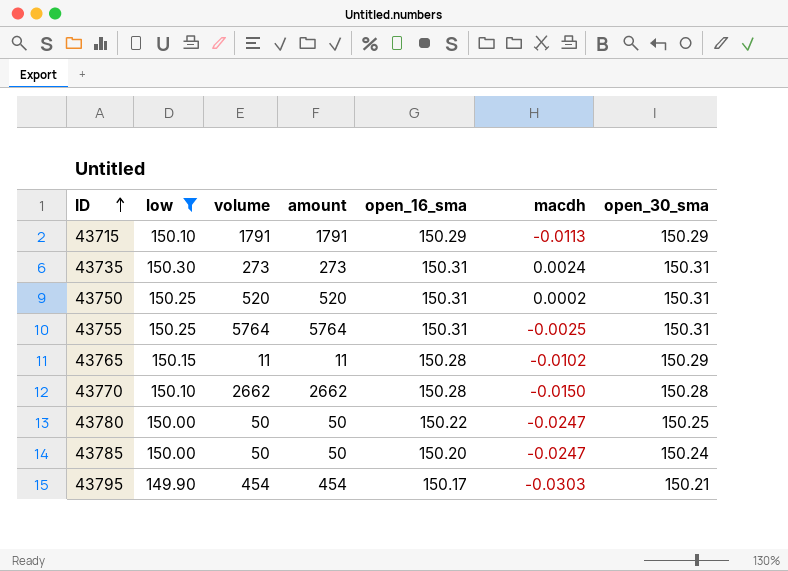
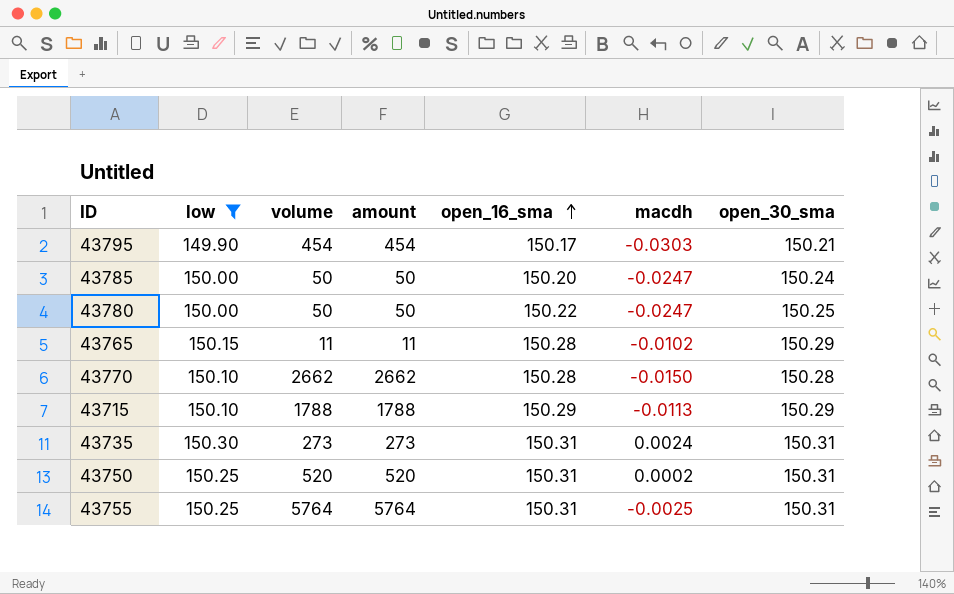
row order: ID ascending -> open_16_sma ascending
43715 | volume: 1791 -> 1788
43715 | amount: 1791 -> 1788

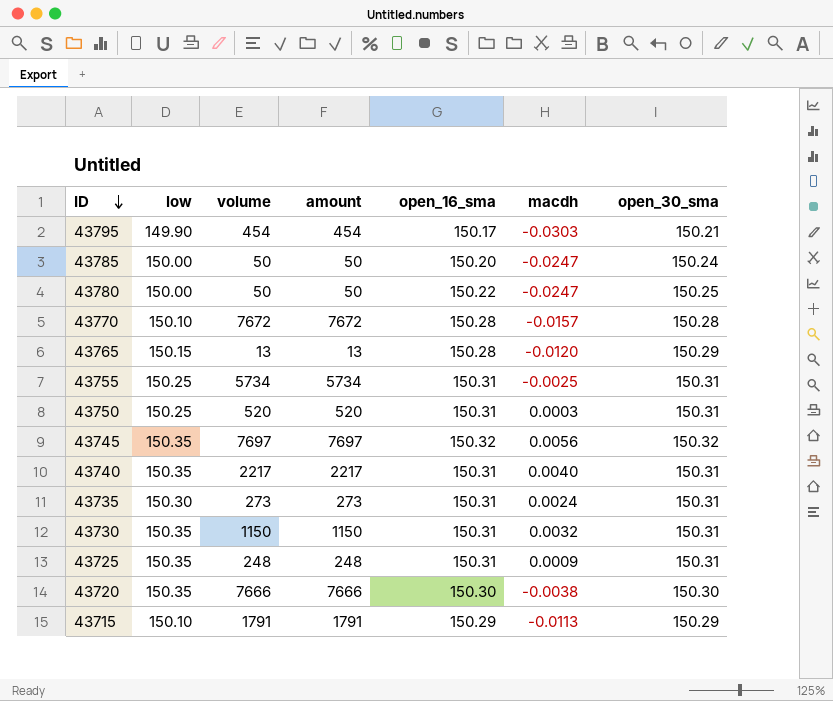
filter: low != 150.35 -> none
row order: open_16_sma ascending -> ID descending
43770 | volume: 2662 -> 7672
43770 | amount: 2662 -> 7672
43770 | macdh: -0.0150 -> -0.0157
43765 | volume: 11 -> 13
43765 | amount: 11 -> 13
43765 | macdh: -0.0102 -> -0.0120
43755 | volume: 5764 -> 5734
43755 | amount: 5764 -> 5734
43750 | macdh: 0.0002 -> 0.0003
43715 | volume: 1788 -> 1791
43715 | amount: 1788 -> 1791

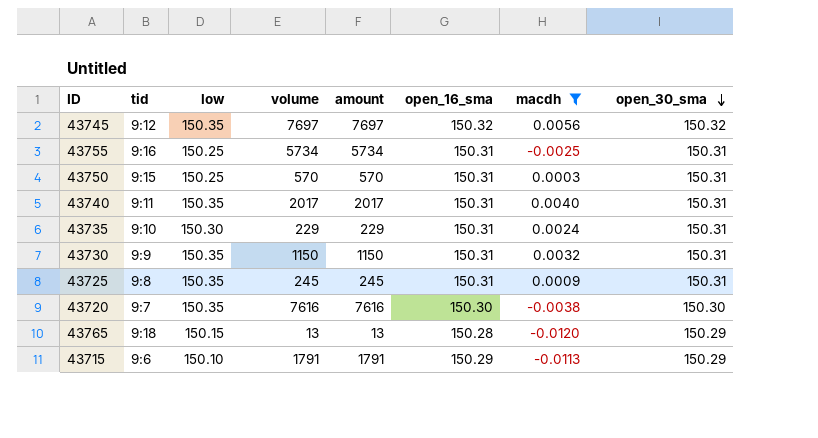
filter: none -> macdh >= -0.0120
row order: ID descending -> open_30_sma descending
column tid | position: none -> 2
43750 | volume: 520 -> 570
43750 | amount: 520 -> 570
43740 | volume: 2217 -> 2017
43740 | amount: 2217 -> 2017
43735 | volume: 273 -> 229
43735 | amount: 273 -> 229
43725 | volume: 248 -> 245
43725 | amount: 248 -> 245
43720 | volume: 7666 -> 7616
43720 | amount: 7666 -> 7616

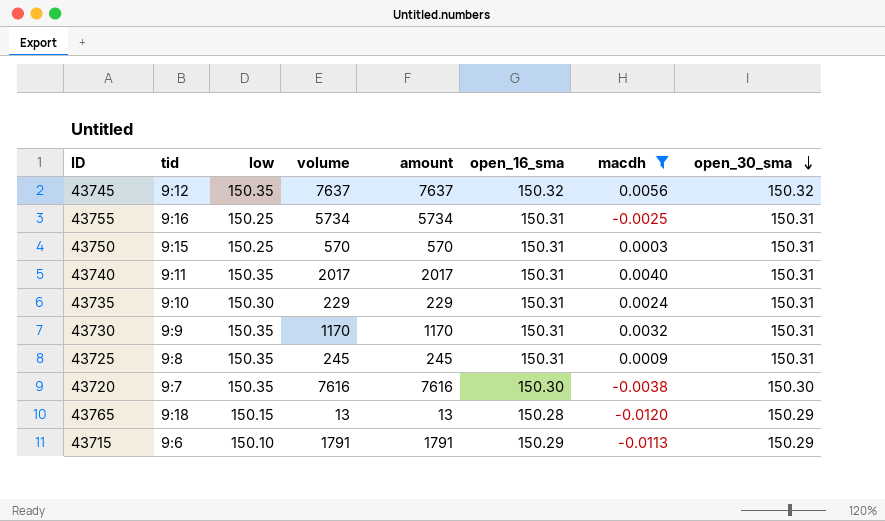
43745 | volume: 7697 -> 7637
43745 | amount: 7697 -> 7637
43730 | volume: 1150 -> 1170
43730 | amount: 1150 -> 1170

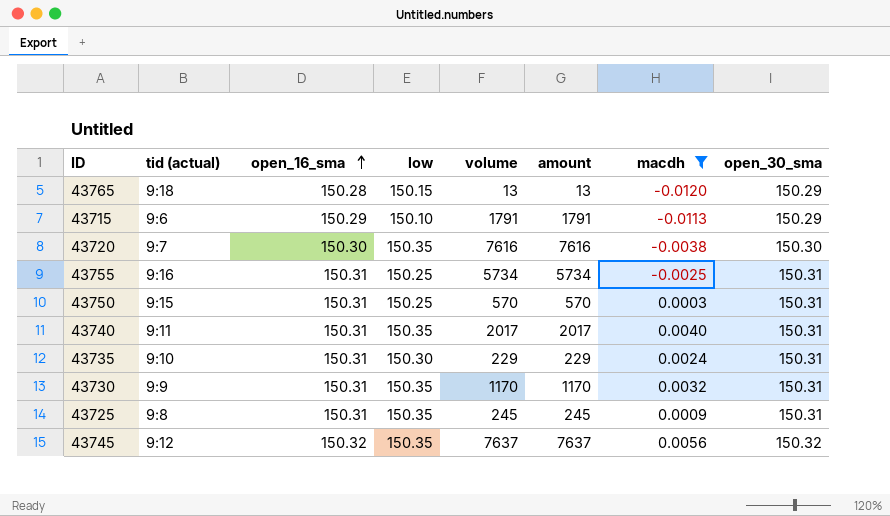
row order: open_30_sma descending -> open_16_sma ascending
column name: tid -> tid (actual)
column open_16_sma | position: 6 -> 3

